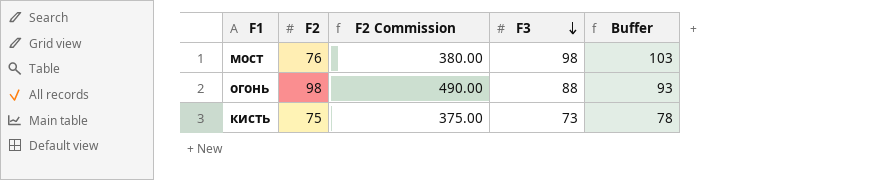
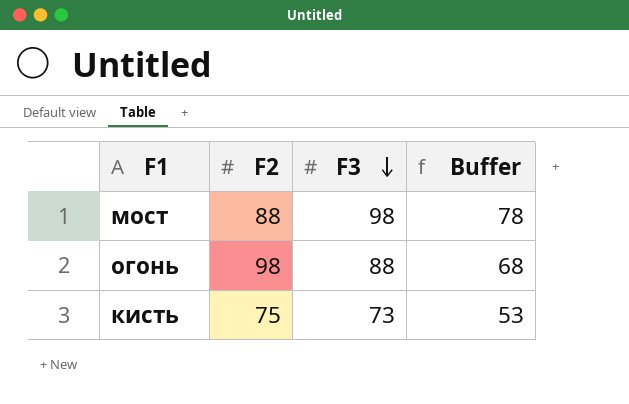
column F2 Commission | formula: [F2] * 5 -> none
column Buffer | formula: [F3] + 5 -> [F3] - 20
мост | F2: 76 -> 88

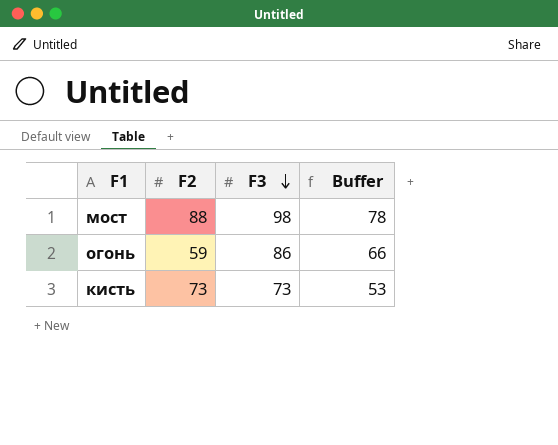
огонь | F2: 98 -> 59
огонь | F3: 88 -> 86
огонь | Buffer: 68 -> 66
кисть | F2: 75 -> 73

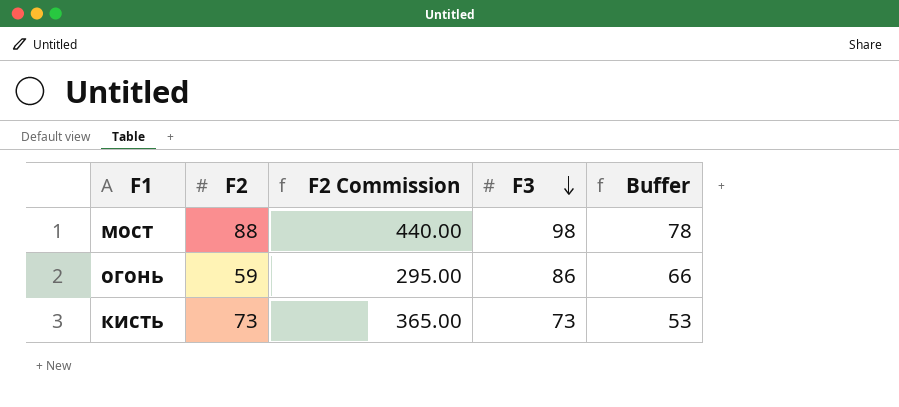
column F2 Commission | formula: none -> [F2] * 5

